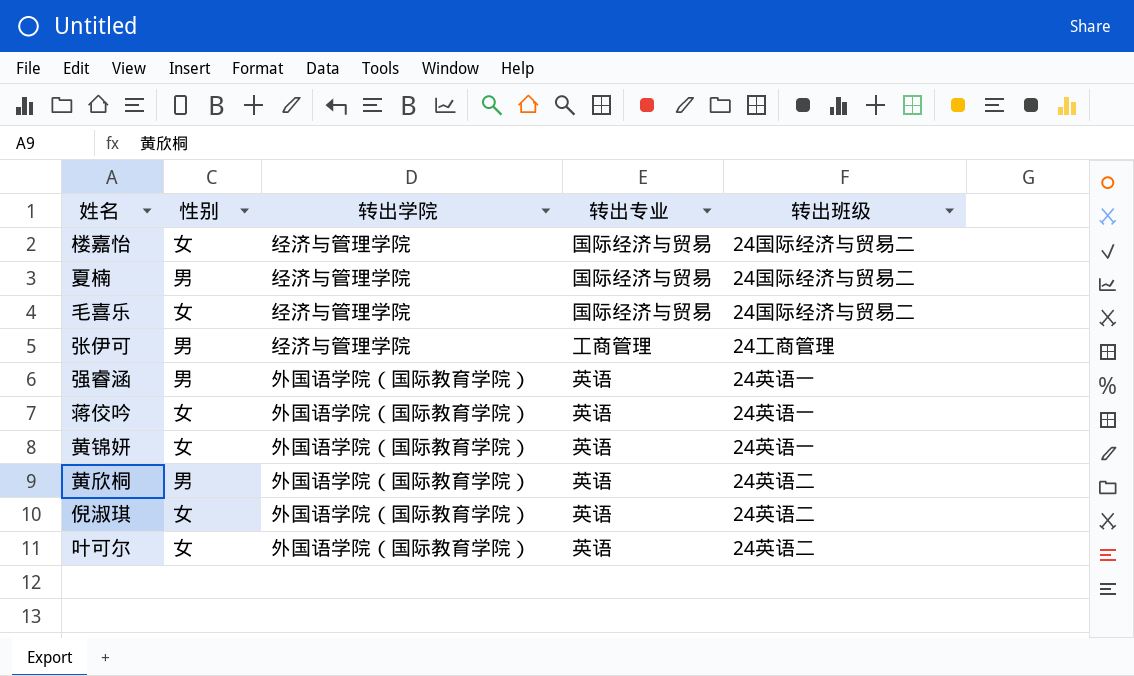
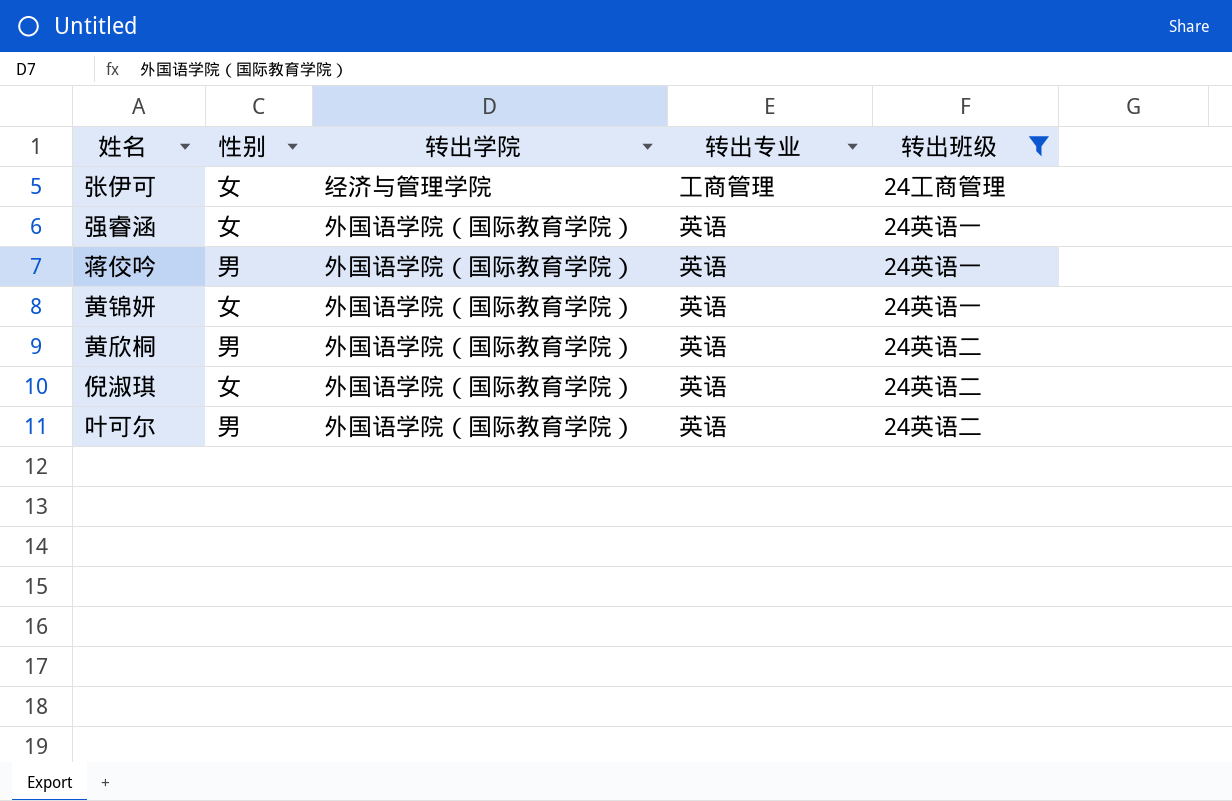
filter: none -> 转出班级 != 24国际经济与贸易二
张伊可 | 性别: 男 -> 女
强睿涵 | 性别: 男 -> 女
蒋佼吟 | 性别: 女 -> 男
叶可尔 | 性别: 女 -> 男

